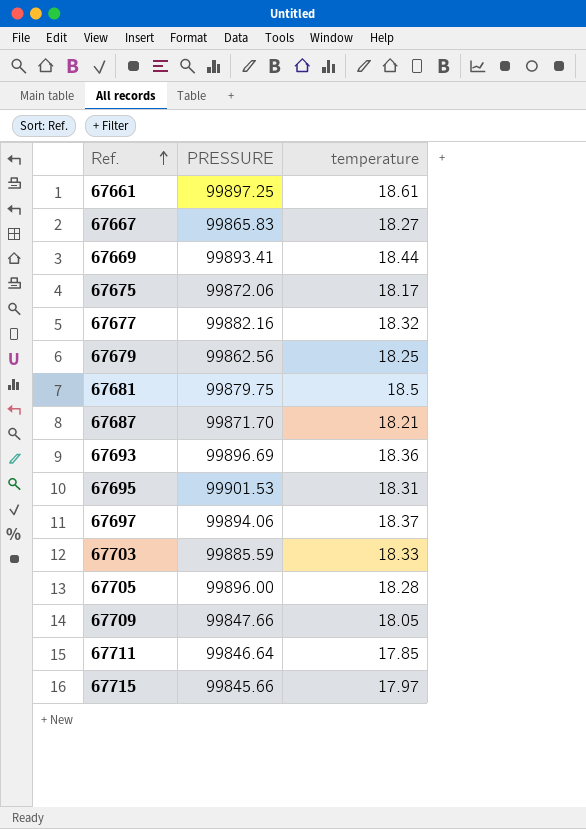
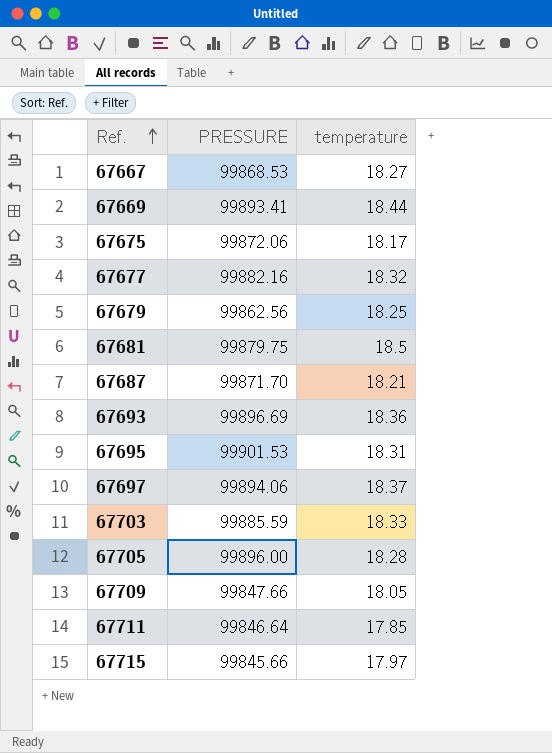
row 67661: 99897.25 | 18.61 -> none
67667 | PRESSURE: 99865.83 -> 99868.53

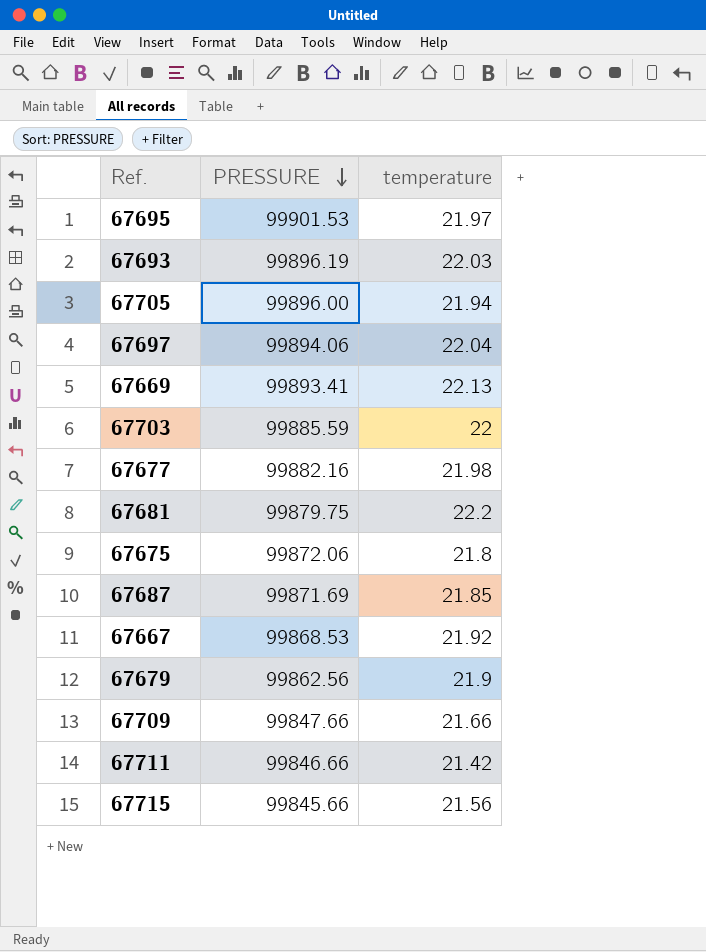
row order: Ref. ascending -> PRESSURE descending
67695 | temperature: 18.31 -> 21.97
67693 | PRESSURE: 99896.69 -> 99896.19
67693 | temperature: 18.36 -> 22.03
67705 | temperature: 18.28 -> 21.94
67697 | temperature: 18.37 -> 22.04
67669 | temperature: 18.44 -> 22.13
67703 | temperature: 18.33 -> 22
67677 | temperature: 18.32 -> 21.98
67681 | temperature: 18.5 -> 22.2
67675 | temperature: 18.17 -> 21.8
67687 | PRESSURE: 99871.70 -> 99871.69
67687 | temperature: 18.21 -> 21.85
67667 | temperature: 18.27 -> 21.92
67679 | temperature: 18.25 -> 21.9
67709 | temperature: 18.05 -> 21.66
67711 | PRESSURE: 99846.64 -> 99846.66
67711 | temperature: 17.85 -> 21.42
67715 | temperature: 17.97 -> 21.56

